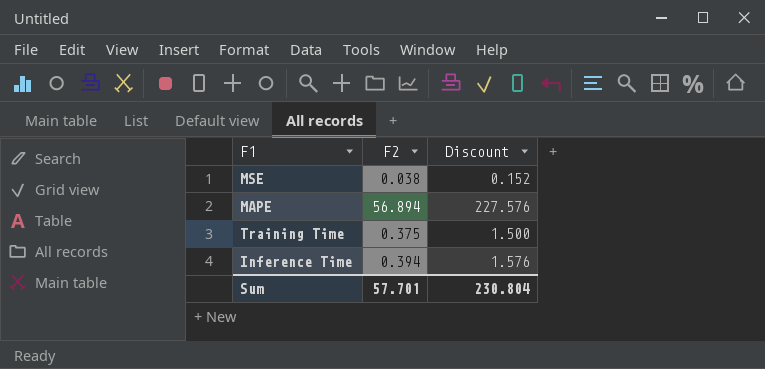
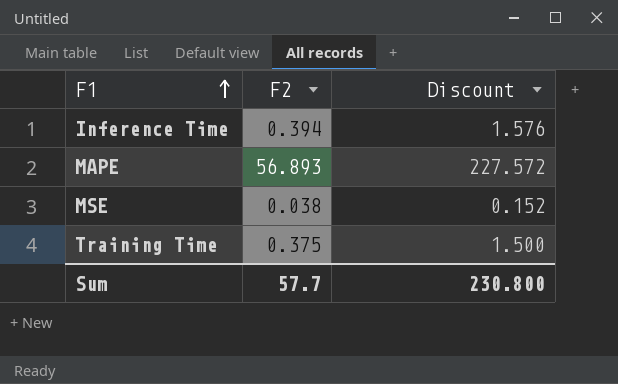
row order: none -> F1 ascending
MAPE | F2: 56.894 -> 56.893
MAPE | Discount: 227.576 -> 227.572
Sum | F2: 57.701 -> 57.7
Sum | Discount: 230.804 -> 230.800

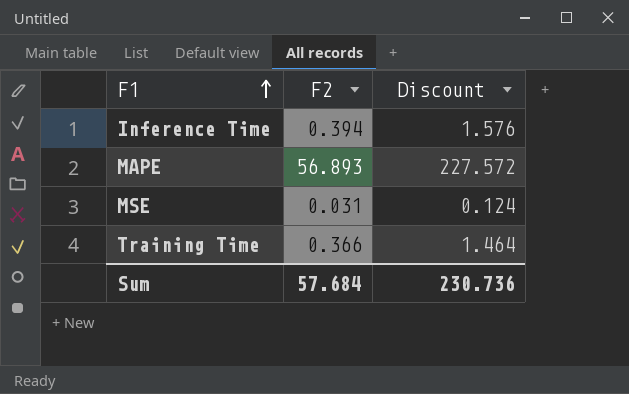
MSE | F2: 0.038 -> 0.031
MSE | Discount: 0.152 -> 0.124
Training Time | F2: 0.375 -> 0.366
Training Time | Discount: 1.500 -> 1.464
Sum | F2: 57.7 -> 57.684
Sum | Discount: 230.800 -> 230.736

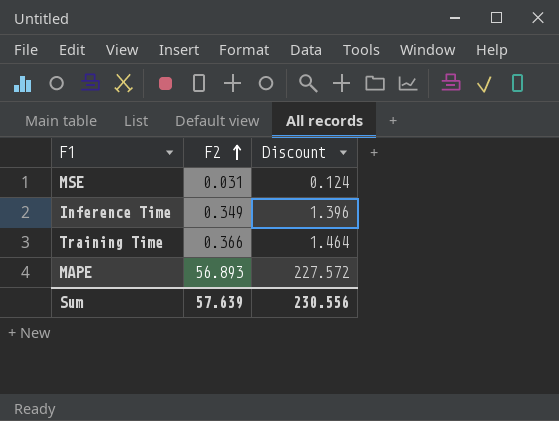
row order: F1 ascending -> F2 ascending
Inference Time | F2: 0.394 -> 0.349
Inference Time | Discount: 1.576 -> 1.396
Sum | F2: 57.684 -> 57.639
Sum | Discount: 230.736 -> 230.556

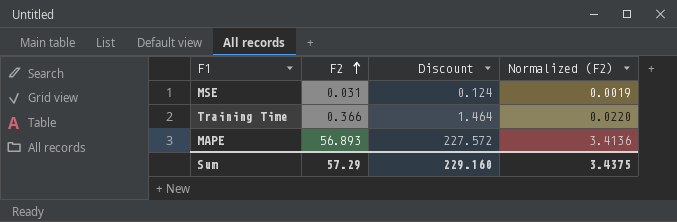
column Normalized (F2) | formula: none -> [F2] * 0.06
row Inference Time: 0.349 | 1.396 -> none
Sum | F2: 57.639 -> 57.29
Sum | Discount: 230.556 -> 229.160

